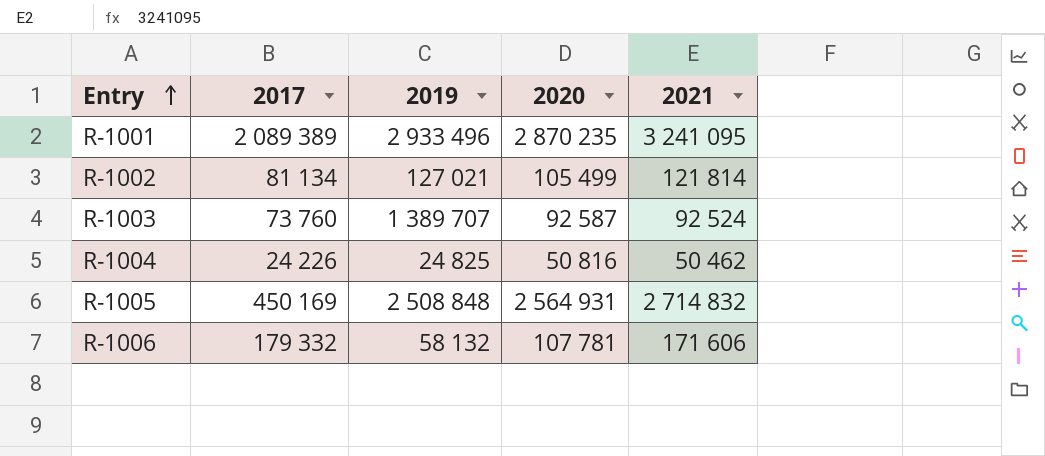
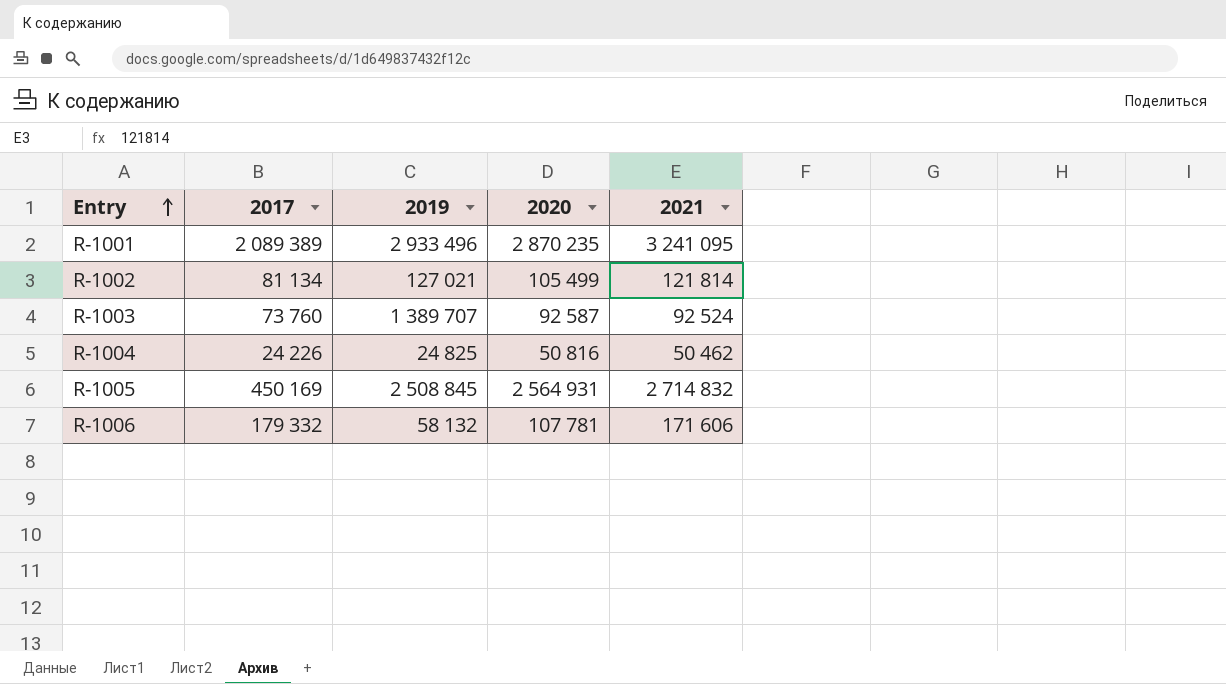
R-1005 | 2019: 2 508 848 -> 2 508 845

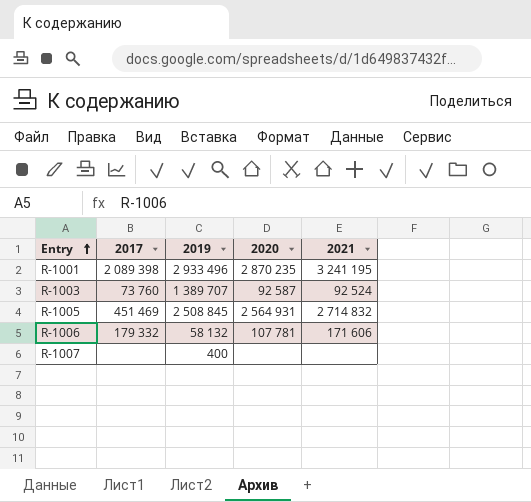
row R-1002: 81 134 | 127 021 | 105 499 | 121 814 -> none
row R-1004: 24 226 | 24 825 | 50 816 | 50 462 -> none
R-1001 | 2017: 2 089 389 -> 2 089 398
R-1001 | 2021: 3 241 095 -> 3 241 195
R-1005 | 2017: 450 169 -> 451 469
row R-1007: none -> none | 400 | none | none

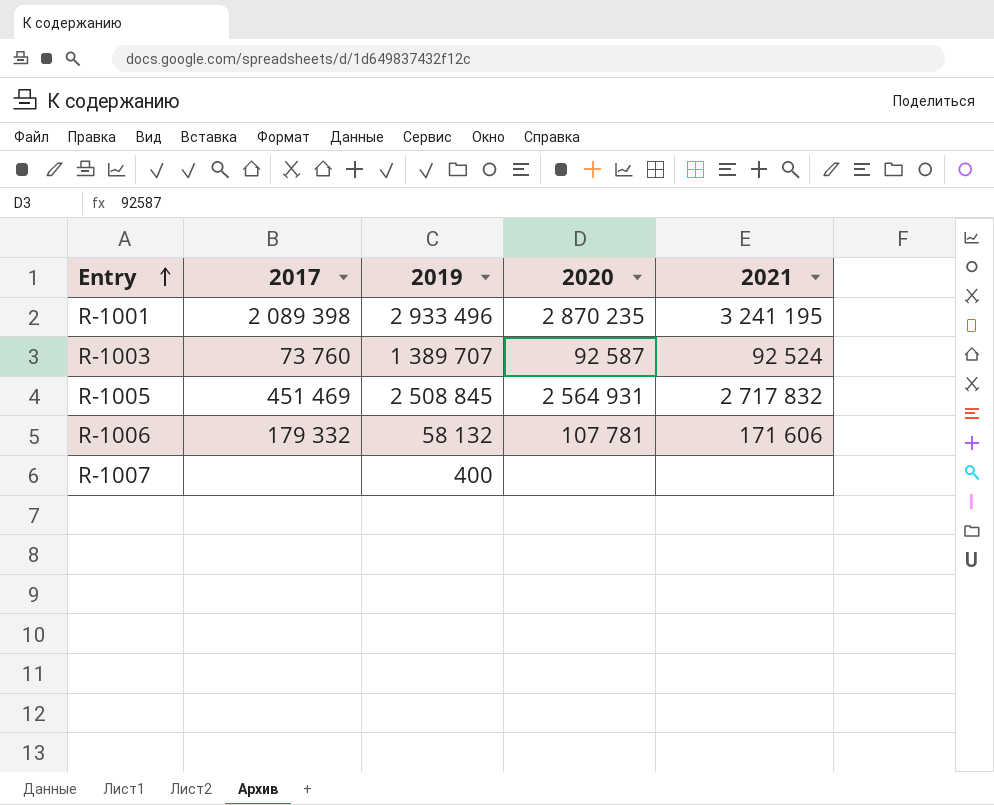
R-1005 | 2021: 2 714 832 -> 2 717 832

